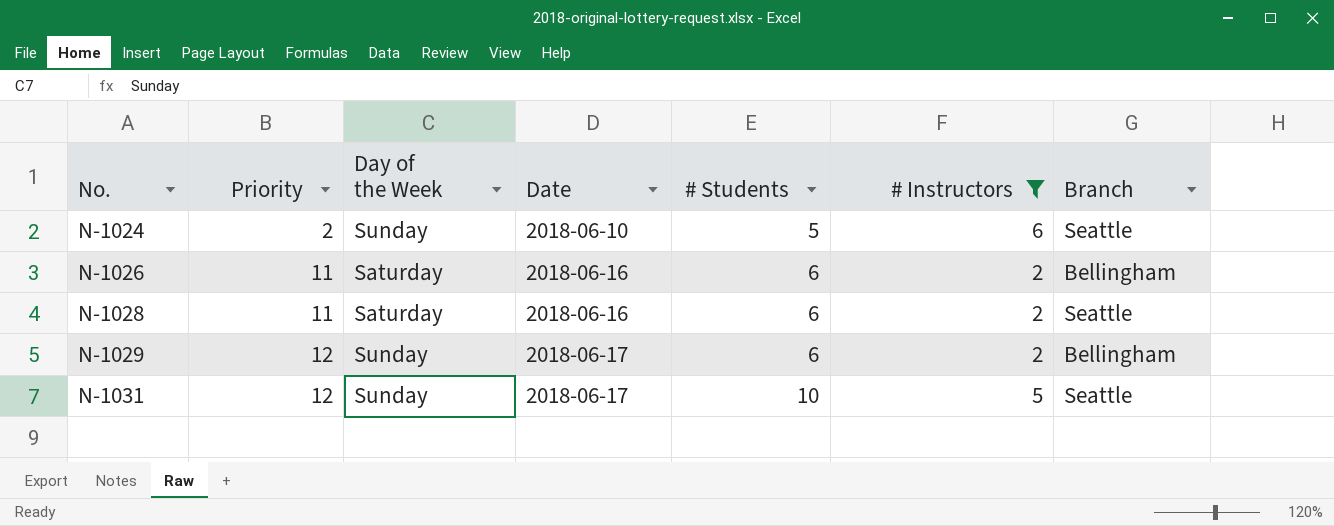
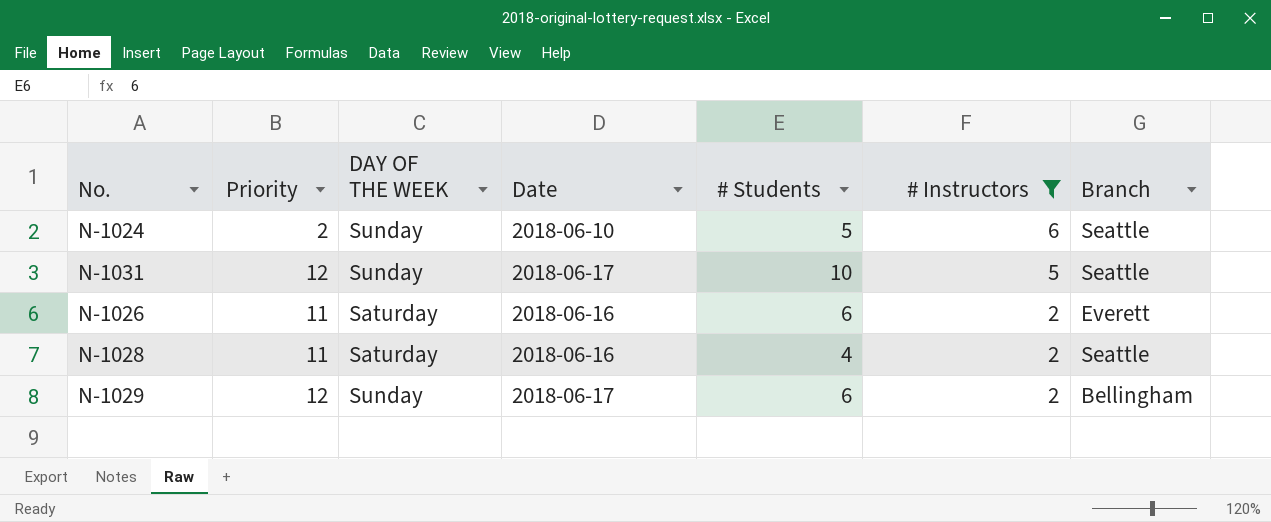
row order: No. ascending -> # Instructors descending
column name: Day of the Week -> DAY OF THE WEEK
N-1026 | Branch: Bellingham -> Everett
N-1028 | # Students: 6 -> 4

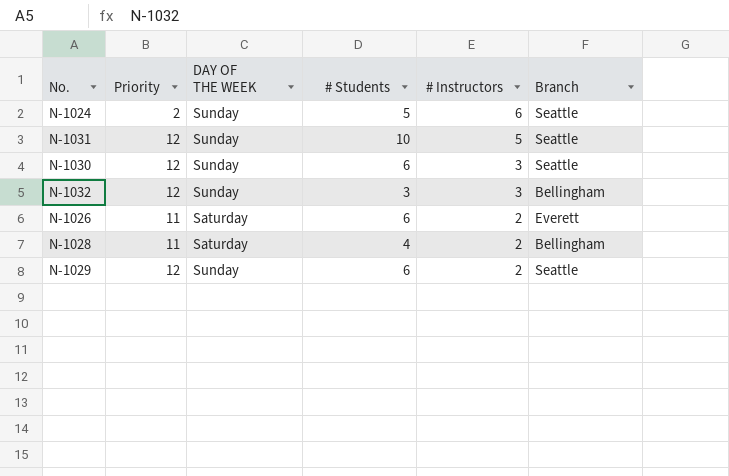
filter: # Instructors != 3 -> none
column Date | position: 4 -> none
N-1028 | Branch: Seattle -> Bellingham
N-1029 | Branch: Bellingham -> Seattle

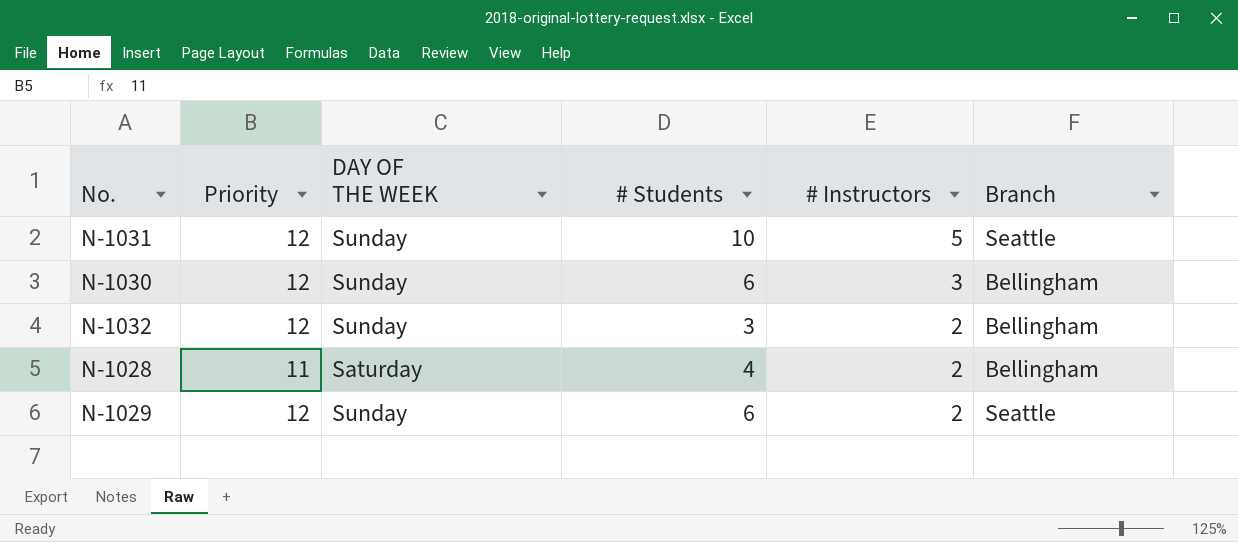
row N-1024: 2 | Sunday | 5 | 6 | Seattle -> none
row N-1026: 11 | Saturday | 6 | 2 | Everett -> none
N-1030 | Branch: Seattle -> Bellingham
N-1032 | # Instructors: 3 -> 2

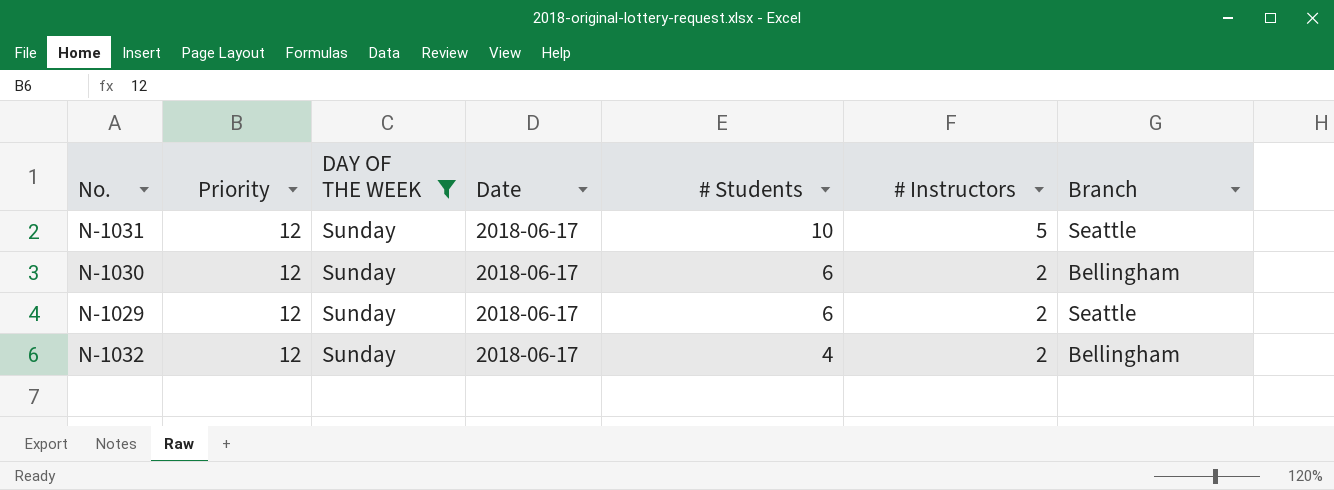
filter: none -> DAY OF THE WEEK = Sunday
row order: # Instructors descending -> # Students descending
column Date | position: none -> 4
N-1030 | # Instructors: 3 -> 2
N-1032 | # Students: 3 -> 4

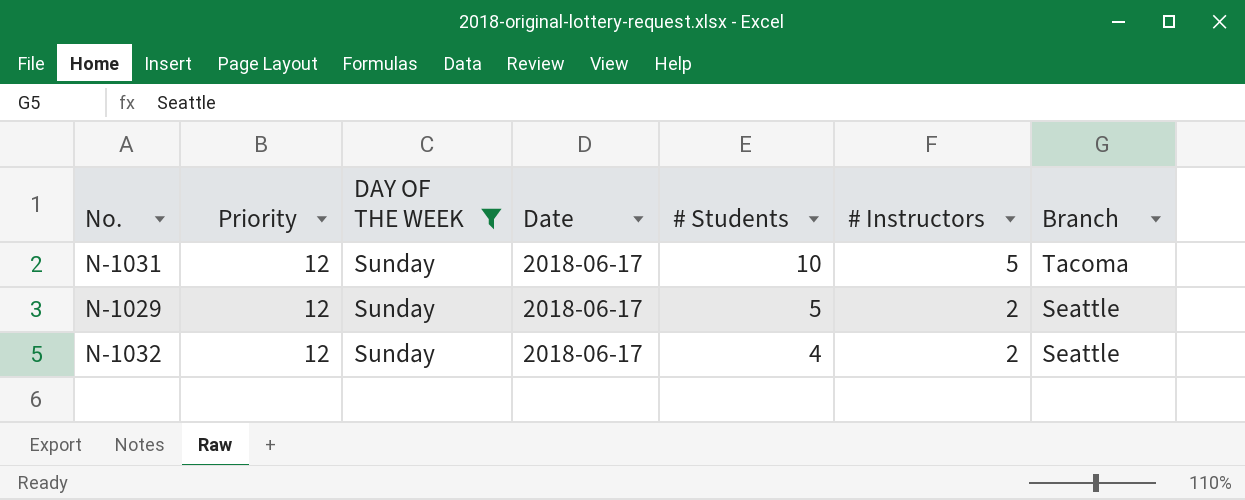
row N-1030: 12 | Sunday | 2018-06-17 | 6 | 2 | Bellingham -> none
N-1031 | Branch: Seattle -> Tacoma
N-1029 | # Students: 6 -> 5
N-1032 | Branch: Bellingham -> Seattle

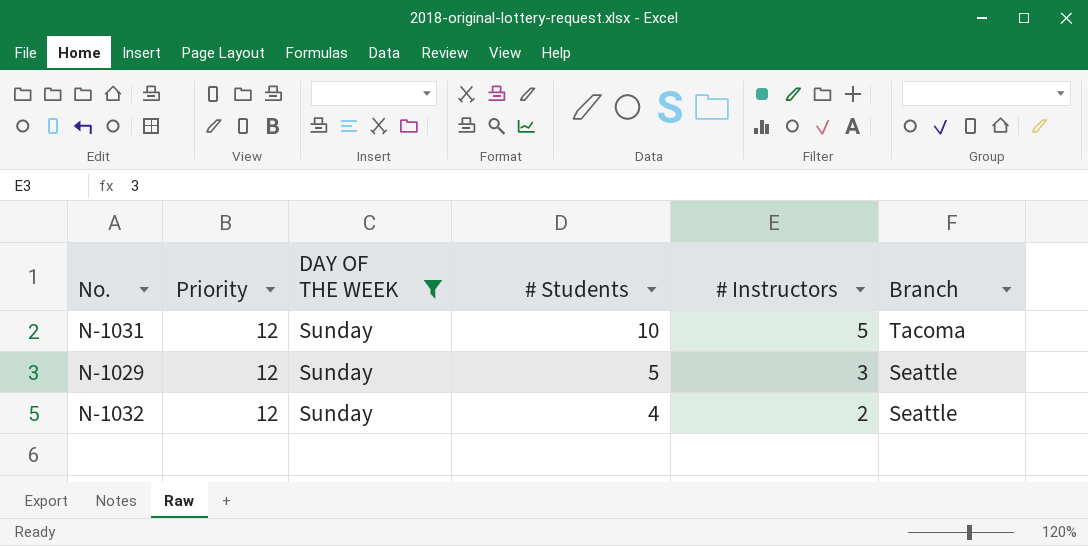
column Date | position: 4 -> none
N-1029 | # Instructors: 2 -> 3

